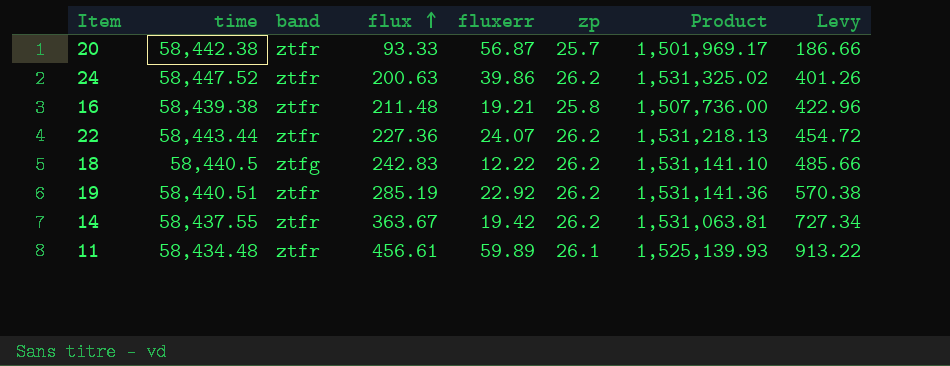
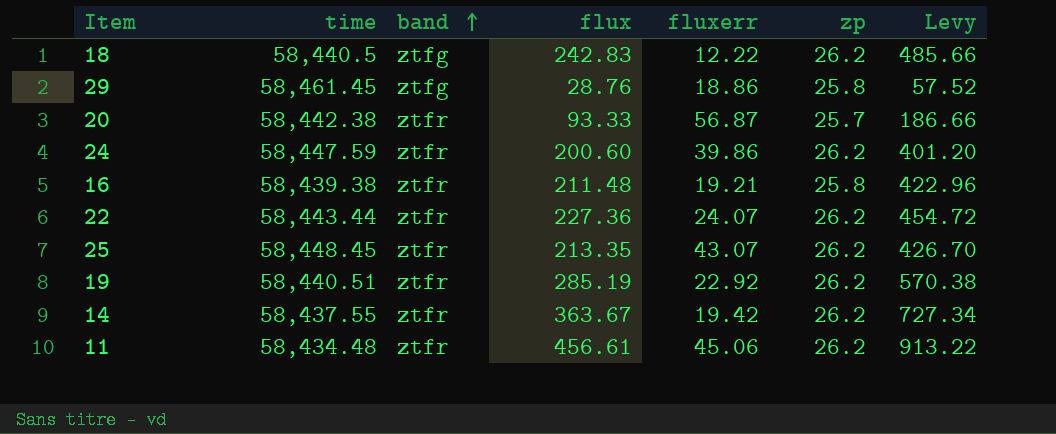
row order: flux ascending -> band ascending
column Product | formula: [time] * [zp] -> none
row 29: none -> 58,461.45 | ztfg | 28.76 | 18.86 | 25.8 | 57.52
24 | time: 58,447.52 -> 58,447.59
24 | flux: 200.63 -> 200.60
24 | Levy: 401.26 -> 401.20
row 25: none -> 58,448.45 | ztfr | 213.35 | 43.07 | 26.2 | 426.70
11 | fluxerr: 59.89 -> 45.06
11 | zp: 26.1 -> 26.2

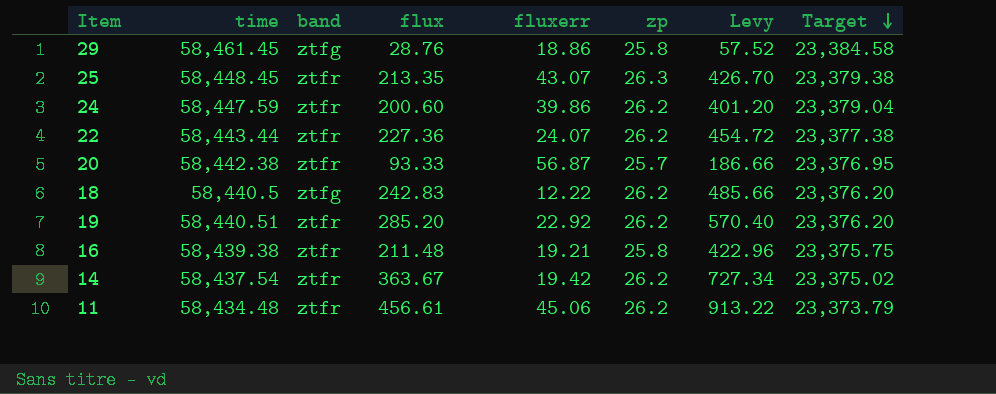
row order: band ascending -> Target descending
column Target | formula: none -> [time] * 0.4
25 | zp: 26.2 -> 26.3
19 | flux: 285.19 -> 285.20
19 | Levy: 570.38 -> 570.40
14 | time: 58,437.55 -> 58,437.54

